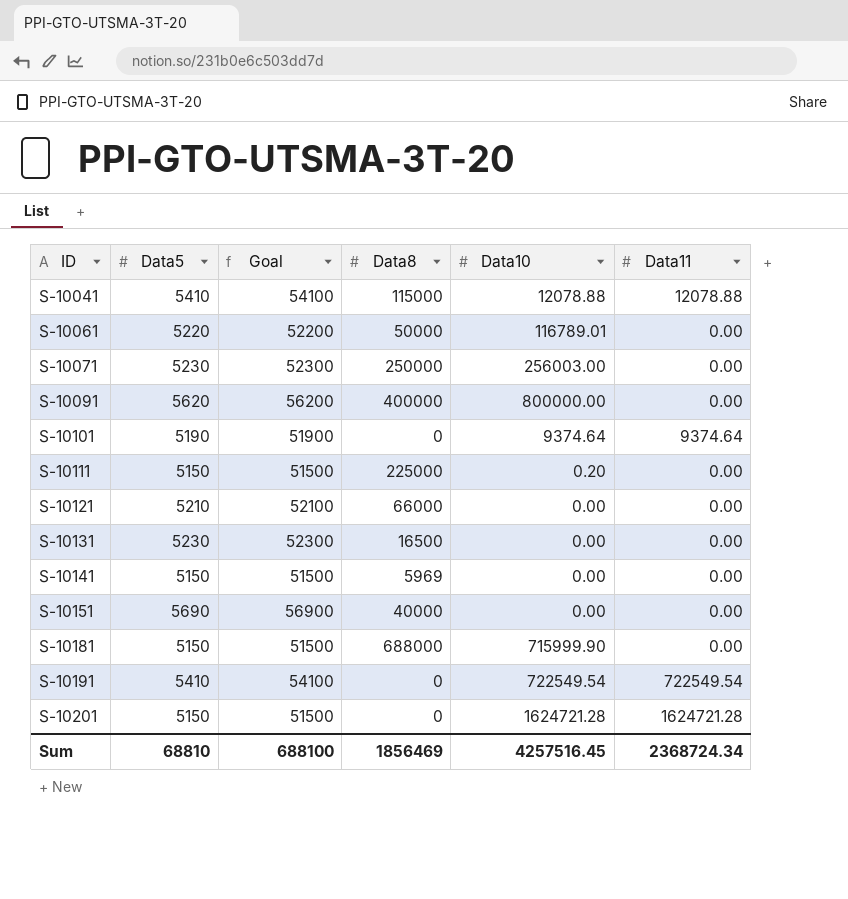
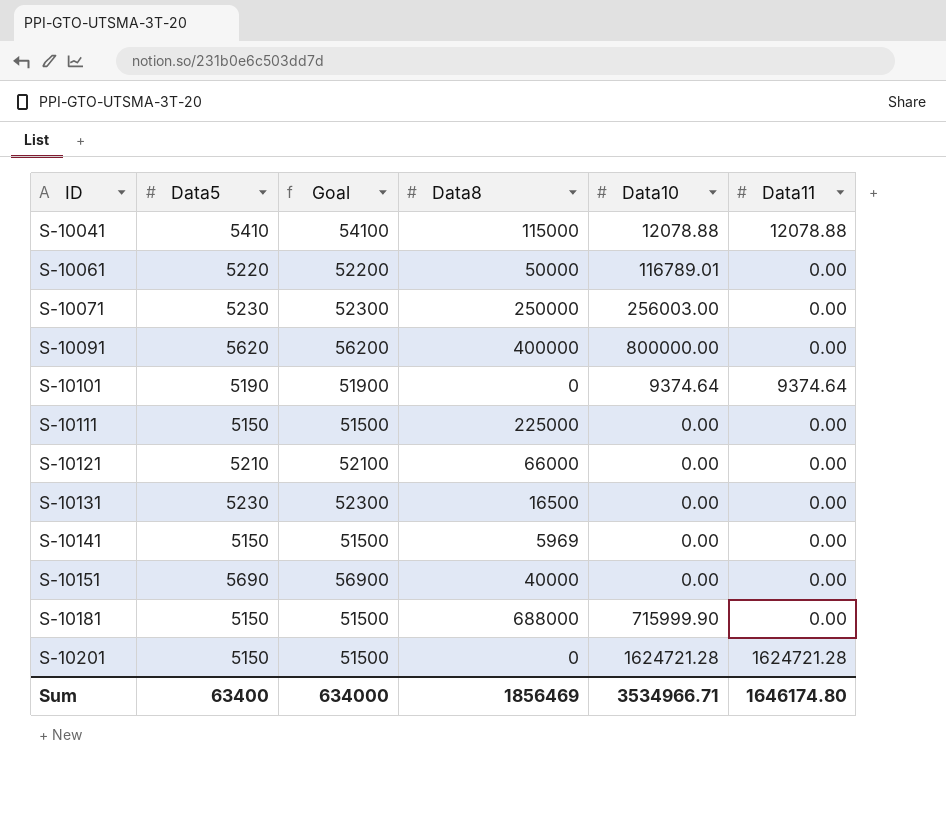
row S-10191: 5410 | 54100 | 0 | 722549.54 | 722549.54 -> none
S-10111 | Data10: 0.20 -> 0.00
Sum | Data5: 68810 -> 63400
Sum | Goal: 688100 -> 634000
Sum | Data10: 4257516.45 -> 3534966.71
Sum | Data11: 2368724.34 -> 1646174.80

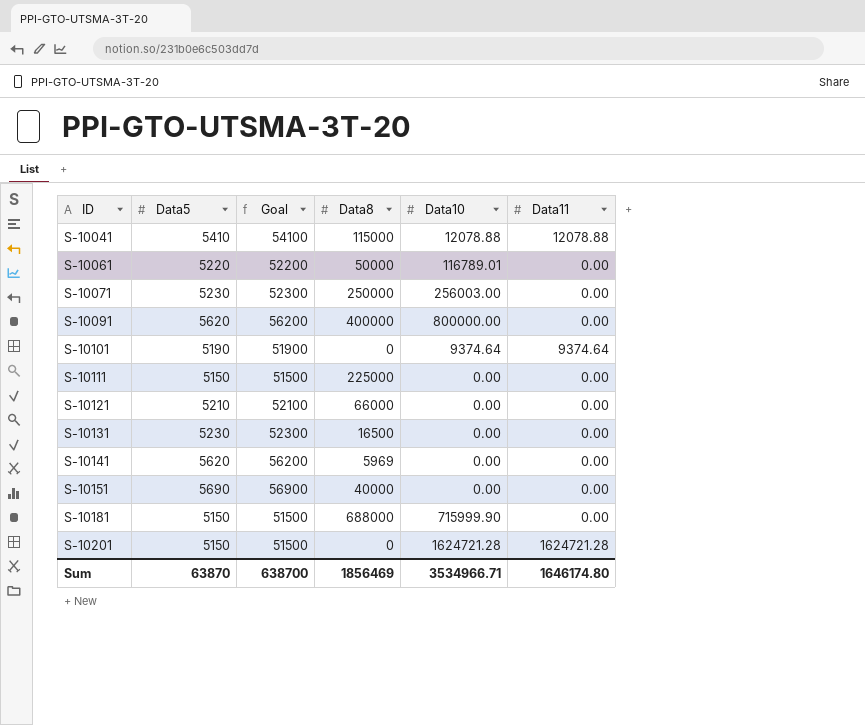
S-10141 | Data5: 5150 -> 5620
S-10141 | Goal: 51500 -> 56200
Sum | Data5: 63400 -> 63870
Sum | Goal: 634000 -> 638700

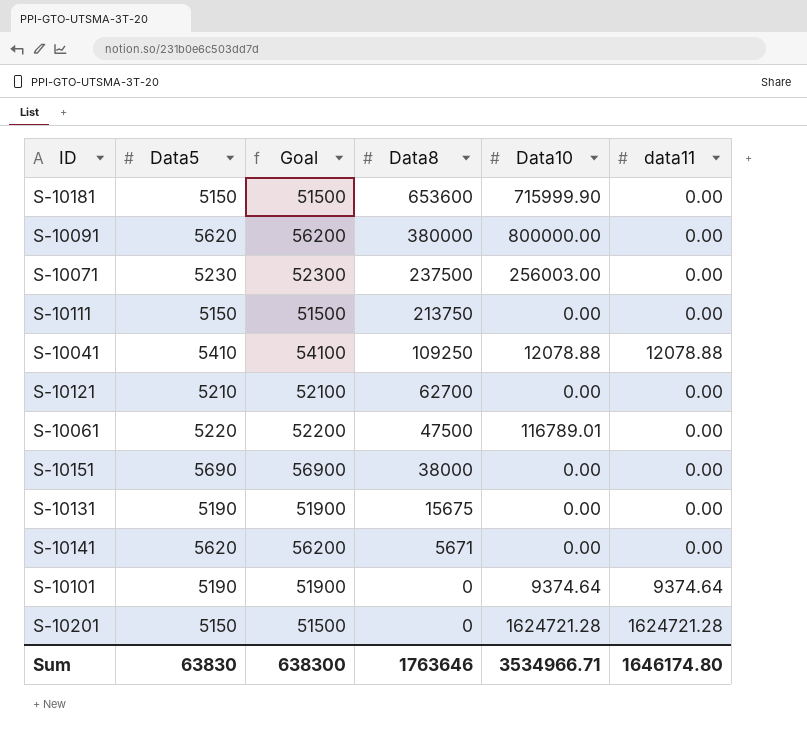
row order: ID ascending -> Data8 descending
column name: Data11 -> data11
S-10181 | Data8: 688000 -> 653600
S-10091 | Data8: 400000 -> 380000
S-10071 | Data8: 250000 -> 237500
S-10111 | Data8: 225000 -> 213750
S-10041 | Data8: 115000 -> 109250
S-10121 | Data8: 66000 -> 62700
S-10061 | Data8: 50000 -> 47500
S-10151 | Data8: 40000 -> 38000
S-10131 | Data5: 5230 -> 5190
S-10131 | Goal: 52300 -> 51900
S-10131 | Data8: 16500 -> 15675
S-10141 | Data8: 5969 -> 5671
Sum | Data5: 63870 -> 63830
Sum | Goal: 638700 -> 638300
Sum | Data8: 1856469 -> 1763646

